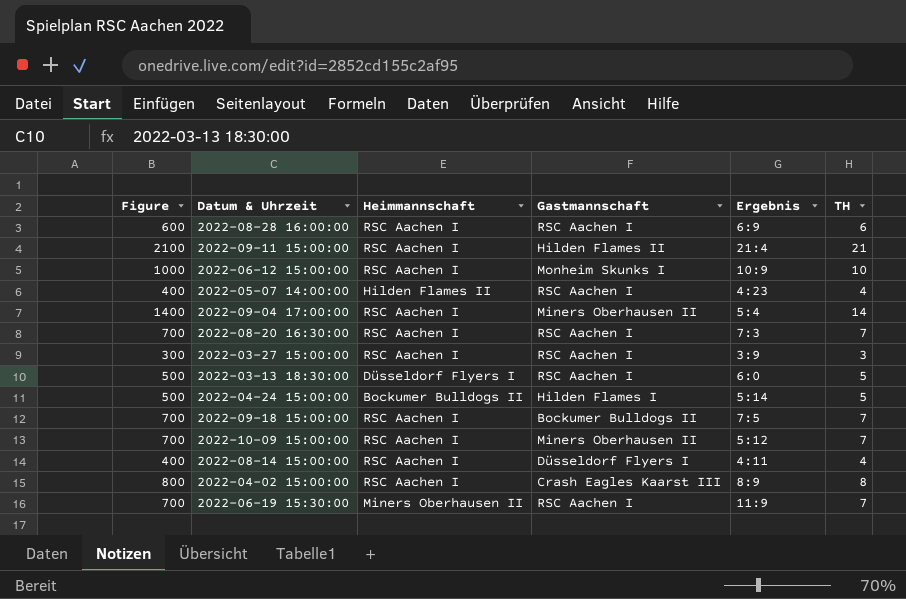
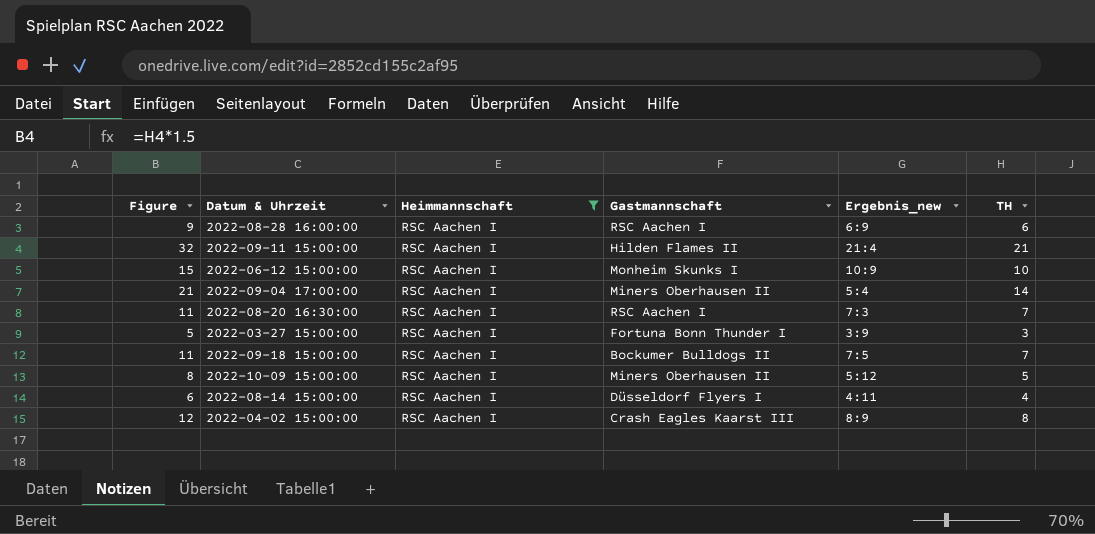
filter: none -> Heimmannschaft = RSC Aachen I
column Figure | formula: [TH] * 100 -> [TH] * 1.5
column name: Ergebnis -> Ergebnis_new
2022-03-27 15:00:00 | Gastmannschaft: RSC Aachen I -> Fortuna Bonn Thunder I
2022-10-09 15:00:00 | TH: 7 -> 5

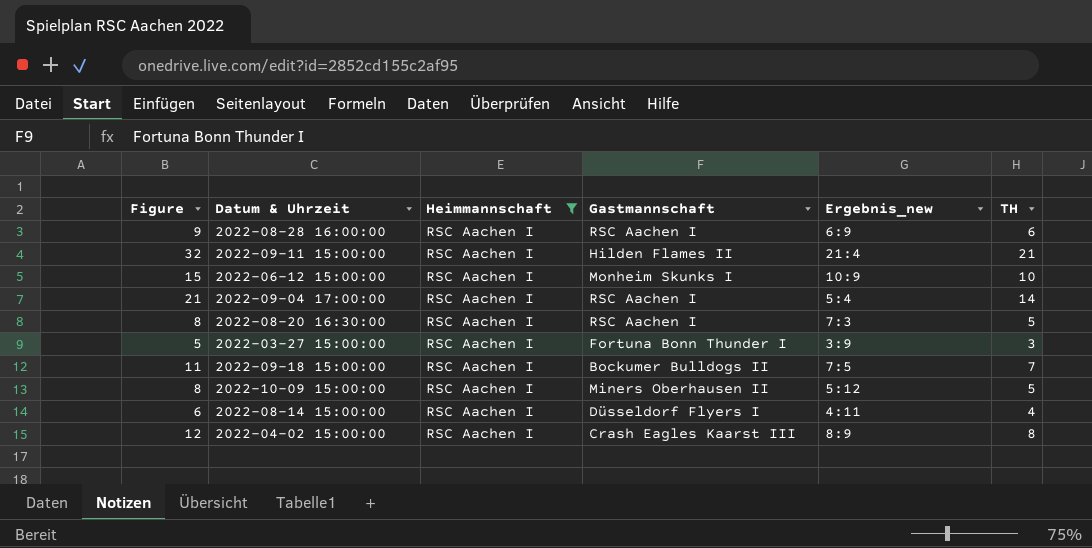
2022-09-04 17:00:00 | Gastmannschaft: Miners Oberhausen II -> RSC Aachen I
2022-08-20 16:30:00 | Figure: 11 -> 8
2022-08-20 16:30:00 | TH: 7 -> 5

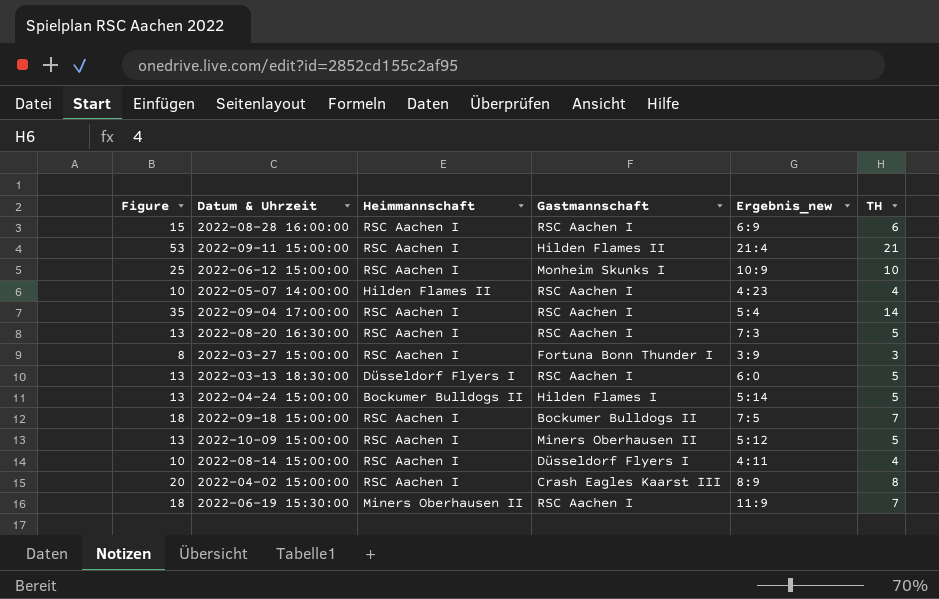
filter: Heimmannschaft = RSC Aachen I -> none
column Figure | formula: [TH] * 1.5 -> [TH] * 2.5

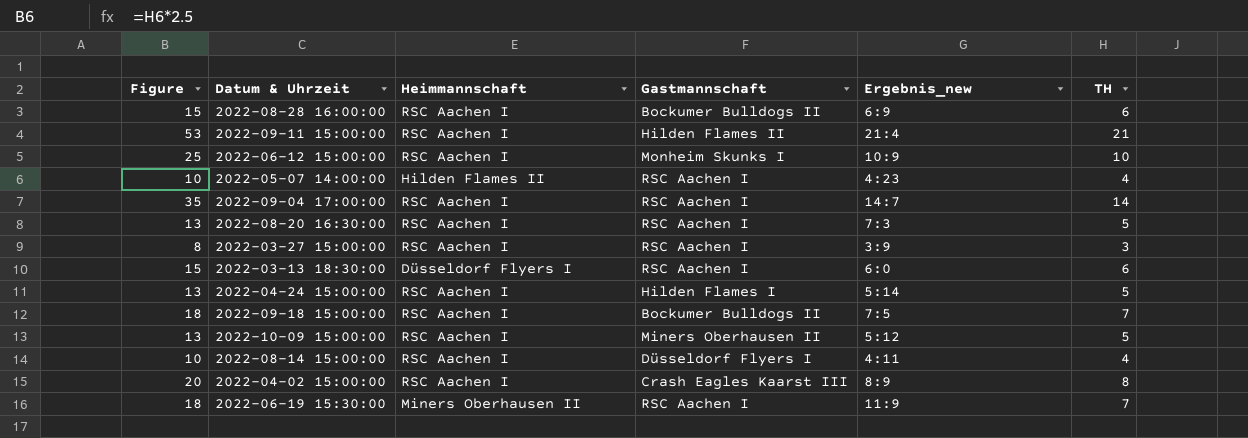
2022-08-28 16:00:00 | Gastmannschaft: RSC Aachen I -> Bockumer Bulldogs II
2022-09-04 17:00:00 | Ergebnis_new: 5:4 -> 14:7
2022-03-27 15:00:00 | Gastmannschaft: Fortuna Bonn Thunder I -> RSC Aachen I
2022-03-13 18:30:00 | Figure: 13 -> 15
2022-03-13 18:30:00 | TH: 5 -> 6
2022-04-24 15:00:00 | Heimmannschaft: Bockumer Bulldogs II -> RSC Aachen I

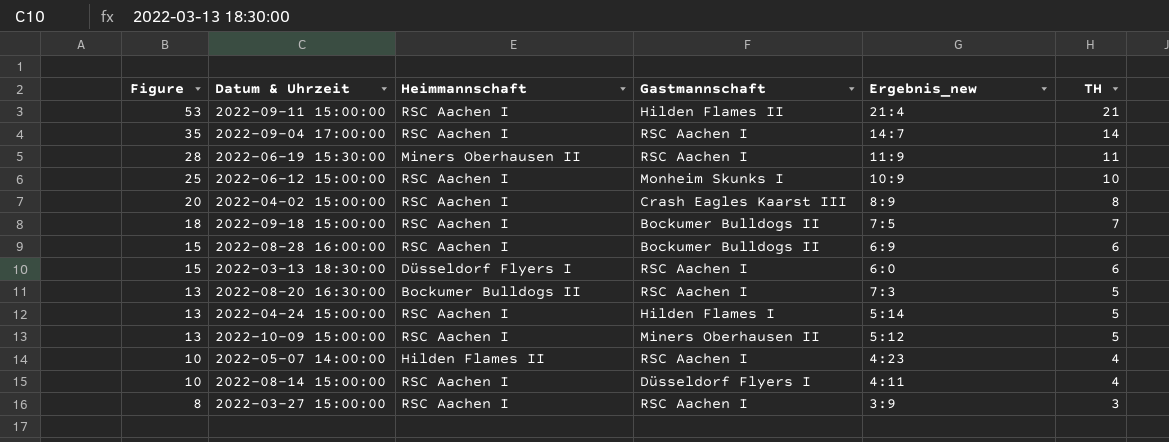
row order: none -> Figure descending
2022-06-19 15:30:00 | Figure: 18 -> 28
2022-06-19 15:30:00 | TH: 7 -> 11
2022-08-20 16:30:00 | Heimmannschaft: RSC Aachen I -> Bockumer Bulldogs II

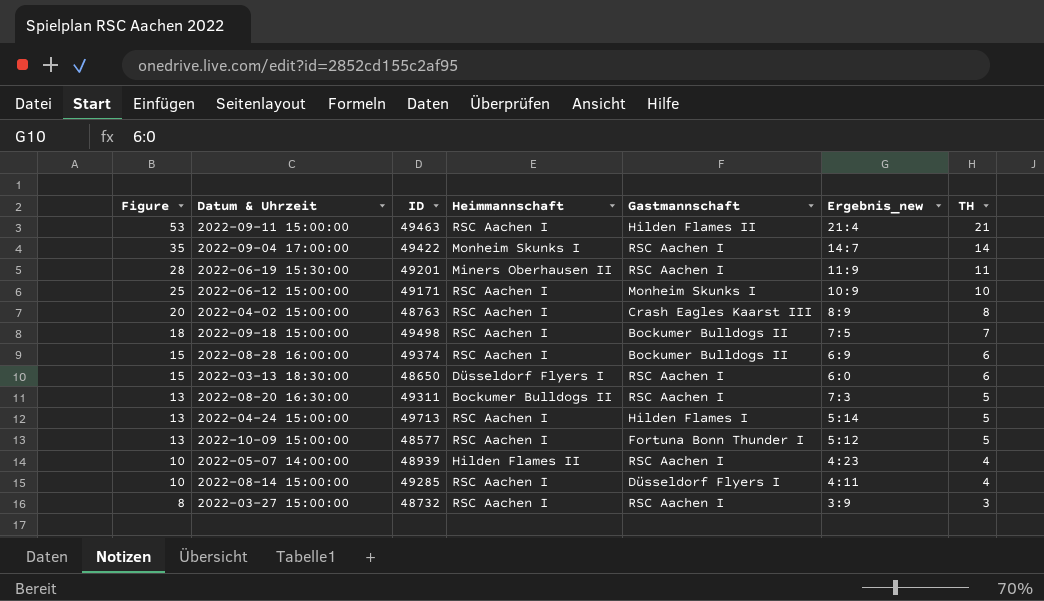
column ID | position: none -> 3
2022-09-04 17:00:00 | Heimmannschaft: RSC Aachen I -> Monheim Skunks I
2022-10-09 15:00:00 | Gastmannschaft: Miners Oberhausen II -> Fortuna Bonn Thunder I

